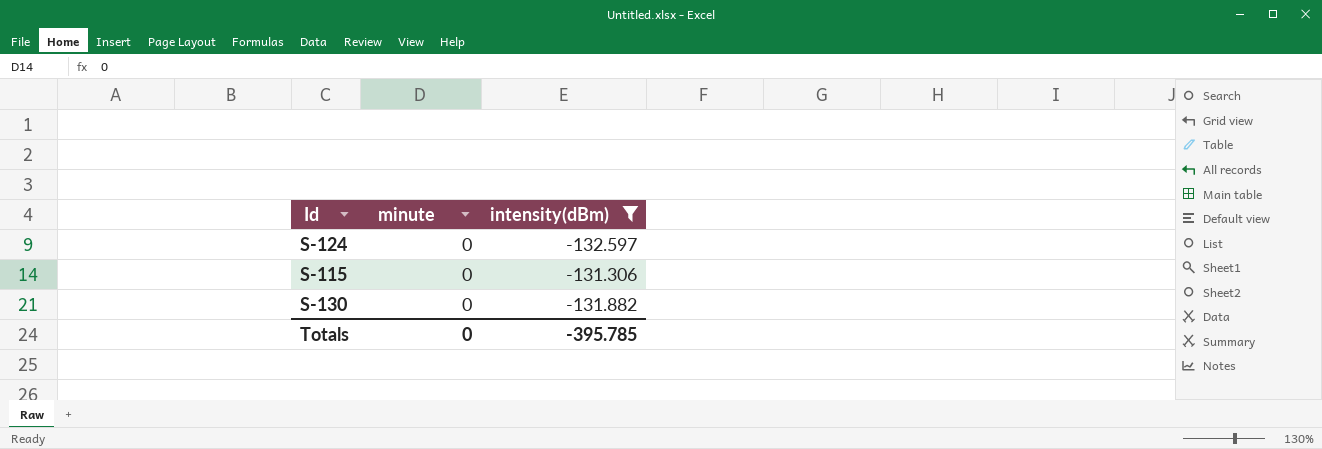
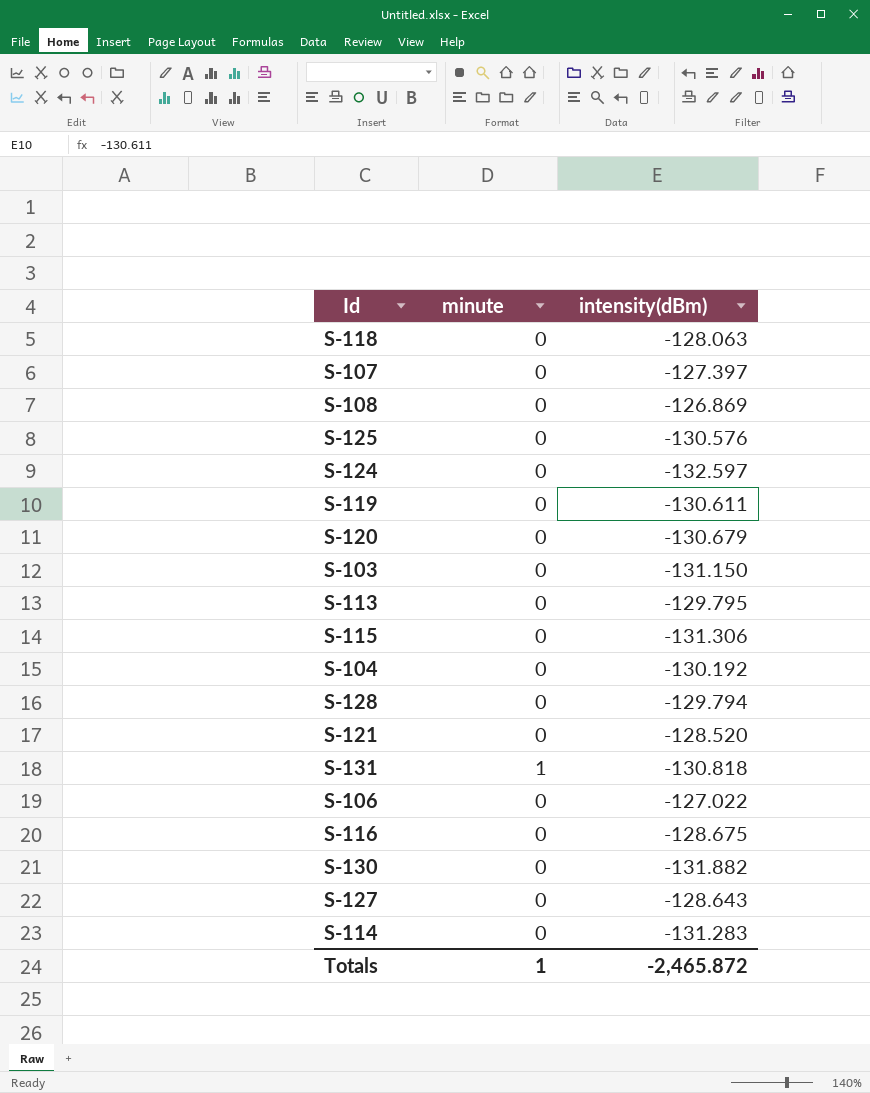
filter: intensity(dBm) <= -131.306 -> none
Totals | minute: 0 -> 1
Totals | intensity(dBm): -395.785 -> -2,465.872

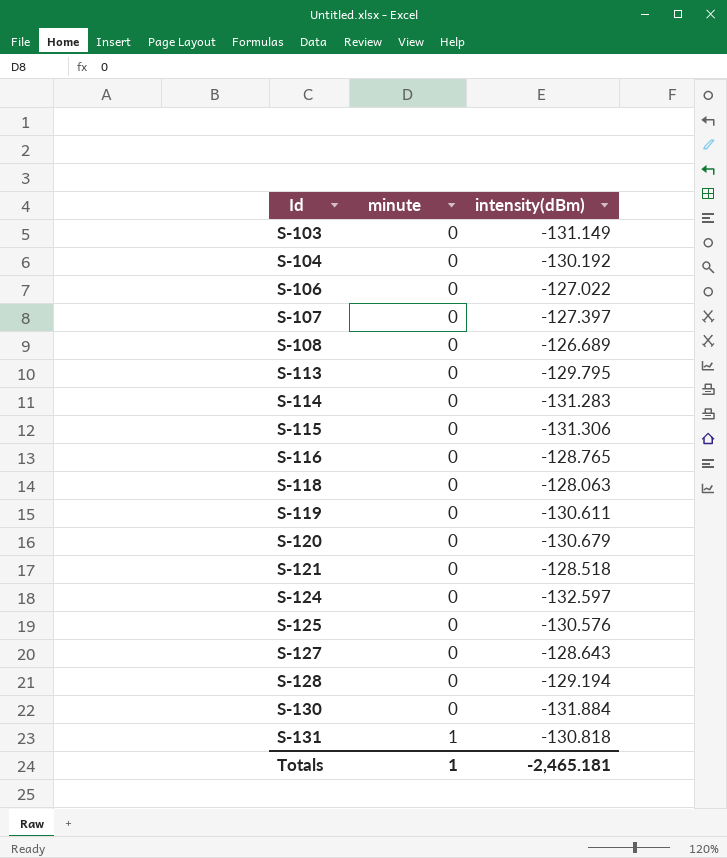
row order: none -> Id ascending
S-103 | intensity(dBm): -131.150 -> -131.149
S-108 | intensity(dBm): -126.869 -> -126.689
S-116 | intensity(dBm): -128.675 -> -128.765
S-121 | intensity(dBm): -128.520 -> -128.518
S-128 | intensity(dBm): -129.794 -> -129.194
S-130 | intensity(dBm): -131.882 -> -131.884
Totals | intensity(dBm): -2,465.872 -> -2,465.181

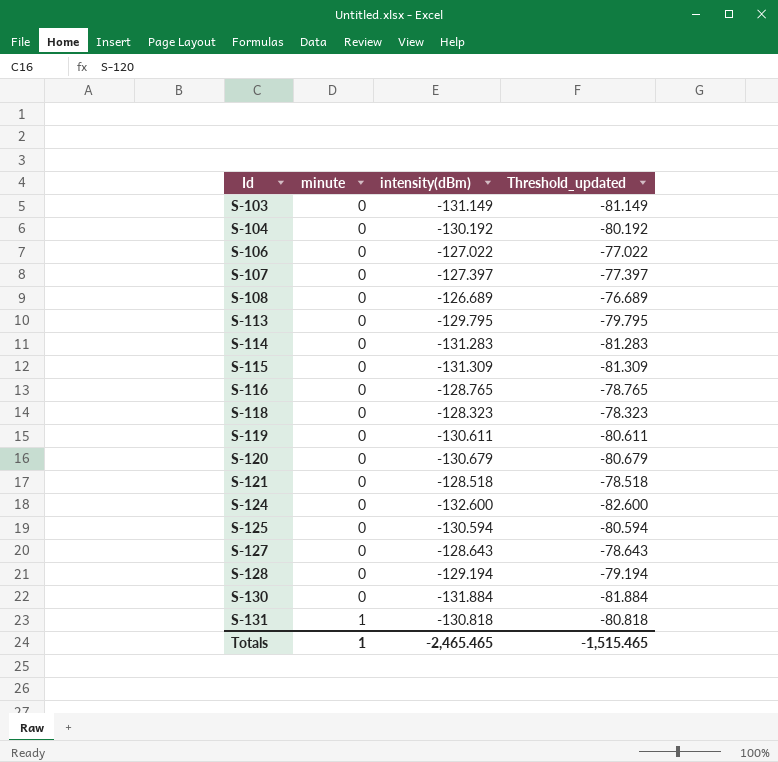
column Threshold_updated | formula: none -> [intensity(dBm)] + 50
S-115 | intensity(dBm): -131.306 -> -131.309
S-118 | intensity(dBm): -128.063 -> -128.323
S-124 | intensity(dBm): -132.597 -> -132.600
S-125 | intensity(dBm): -130.576 -> -130.594
Totals | intensity(dBm): -2,465.181 -> -2,465.465

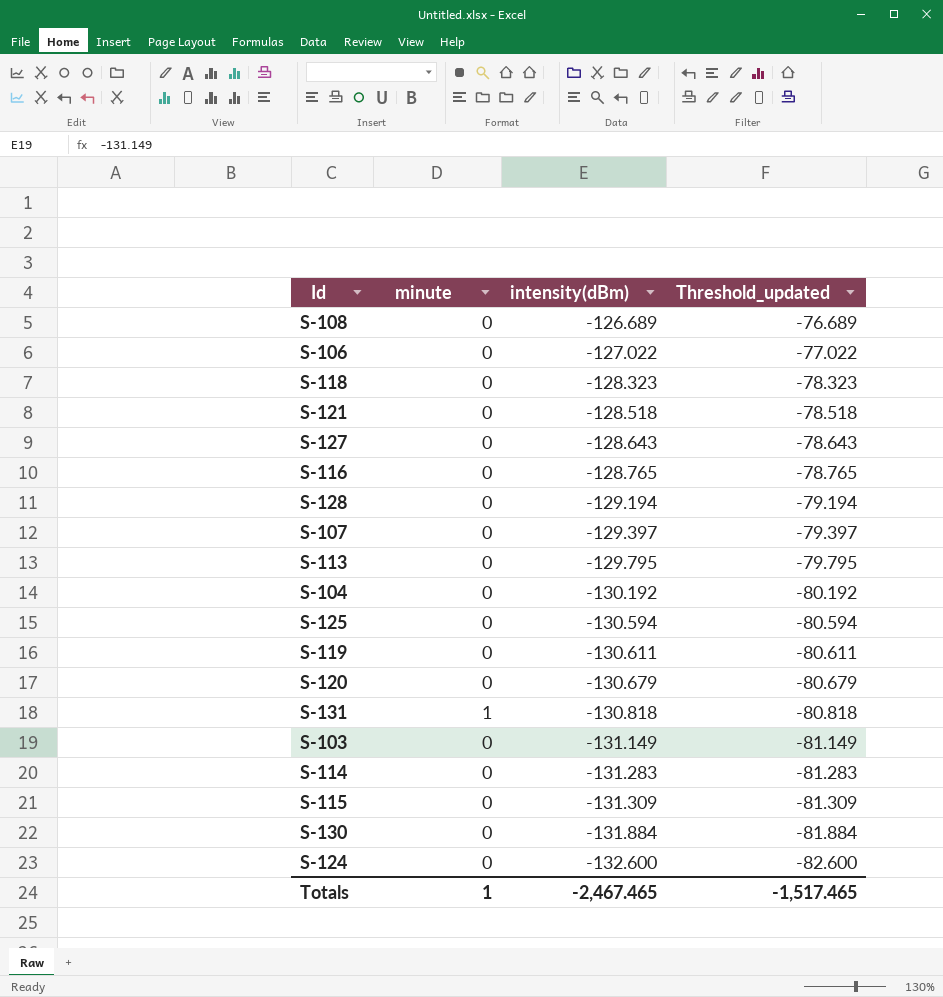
row order: Id ascending -> intensity(dBm) descending
S-107 | intensity(dBm): -127.397 -> -129.397
S-107 | Threshold_updated: -77.397 -> -79.397
Totals | intensity(dBm): -2,465.465 -> -2,467.465
Totals | Threshold_updated: -1,515.465 -> -1,517.465

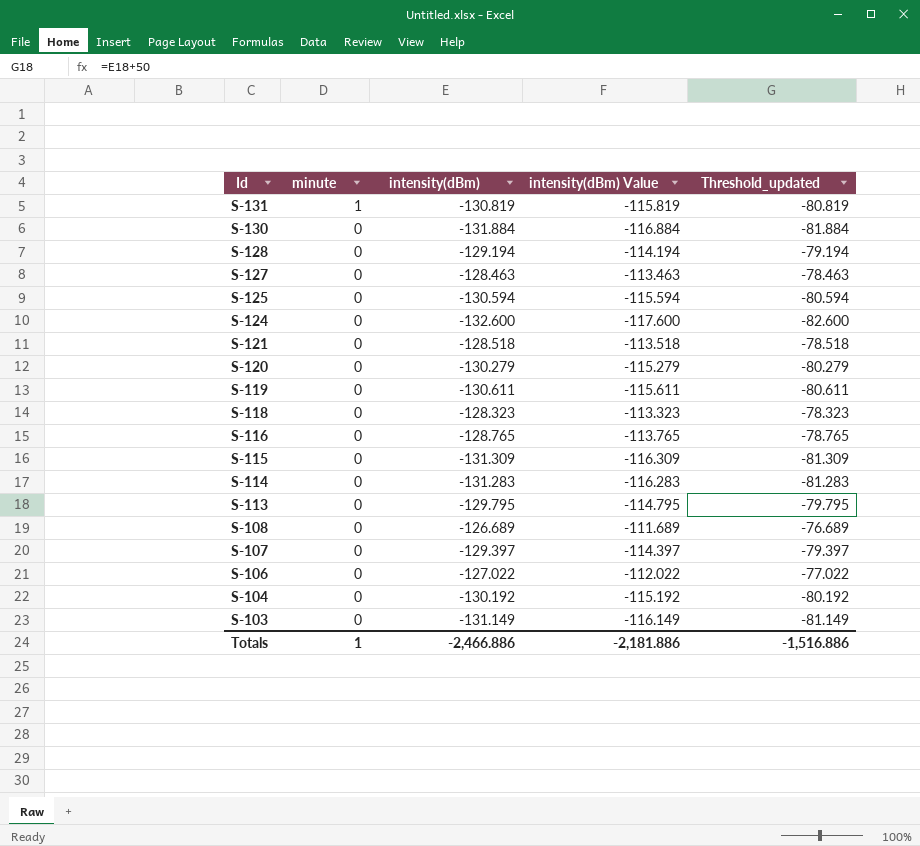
row order: intensity(dBm) descending -> Id descending
column intensity(dBm) Value | formula: none -> [intensity(dBm)] + 15
S-131 | intensity(dBm): -130.818 -> -130.819
S-131 | Threshold_updated: -80.818 -> -80.819
S-127 | intensity(dBm): -128.643 -> -128.463
S-127 | Threshold_updated: -78.643 -> -78.463
S-120 | intensity(dBm): -130.679 -> -130.279
S-120 | Threshold_updated: -80.679 -> -80.279
Totals | intensity(dBm): -2,467.465 -> -2,466.886
Totals | Threshold_updated: -1,517.465 -> -1,516.886

